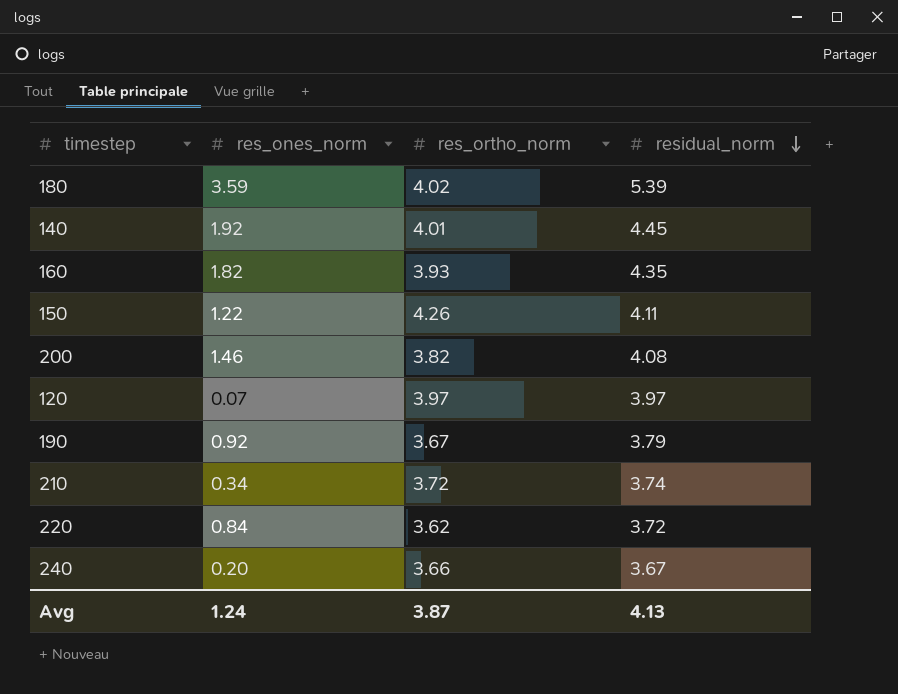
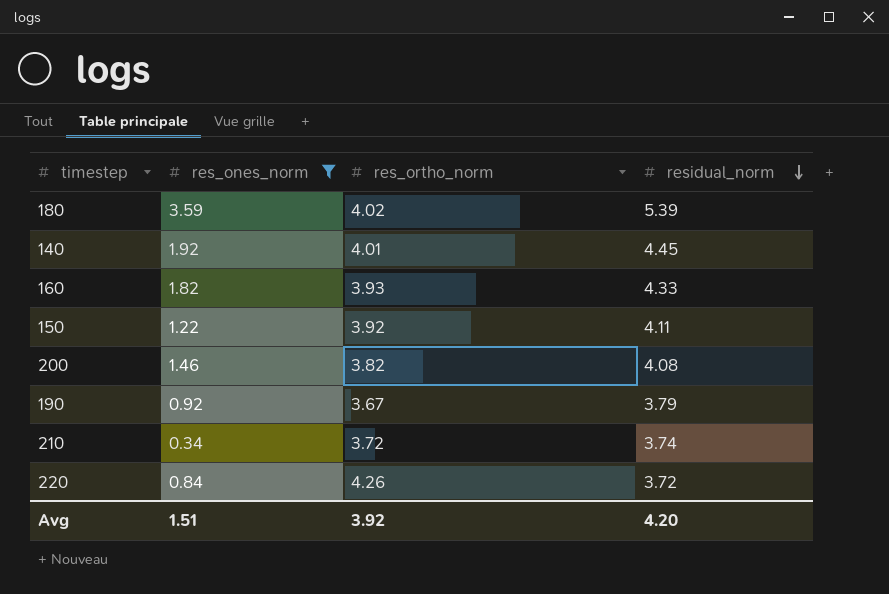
filter: none -> res_ones_norm >= 0.34
160 | residual_norm: 4.35 -> 4.33
150 | res_ortho_norm: 4.26 -> 3.92
220 | res_ortho_norm: 3.62 -> 4.26
Avg | res_ones_norm: 1.24 -> 1.51
Avg | res_ortho_norm: 3.87 -> 3.92
Avg | residual_norm: 4.13 -> 4.20

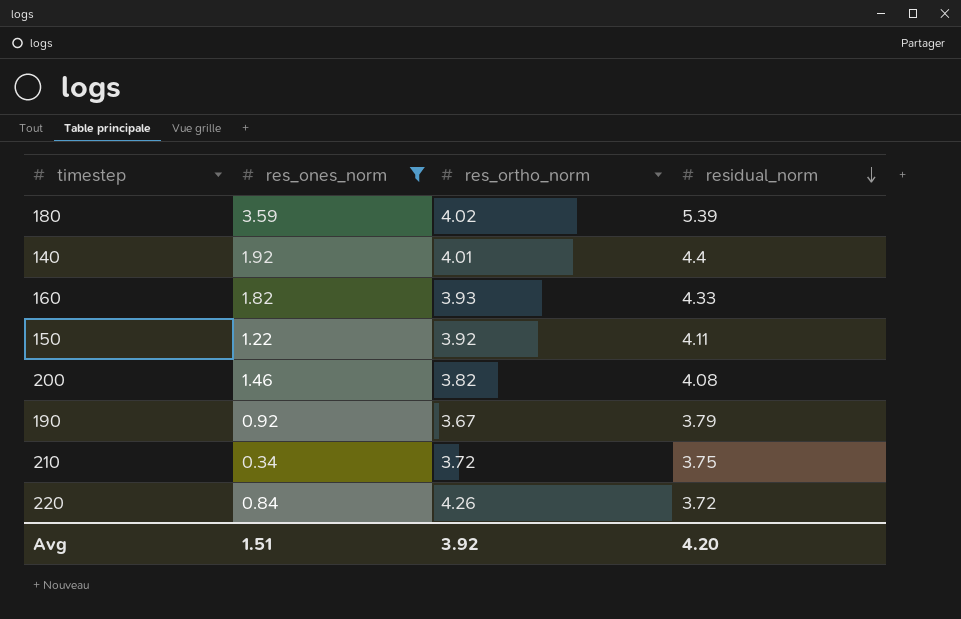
140 | residual_norm: 4.45 -> 4.4
210 | residual_norm: 3.74 -> 3.75

